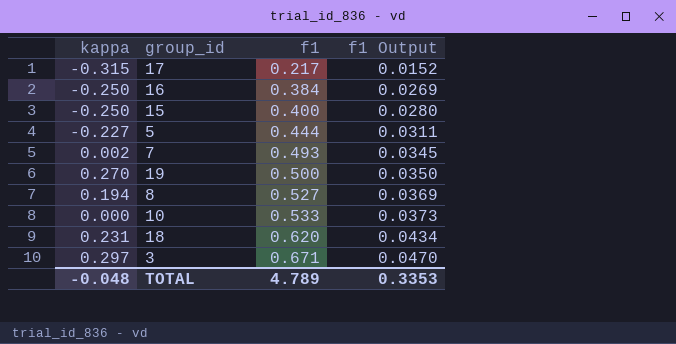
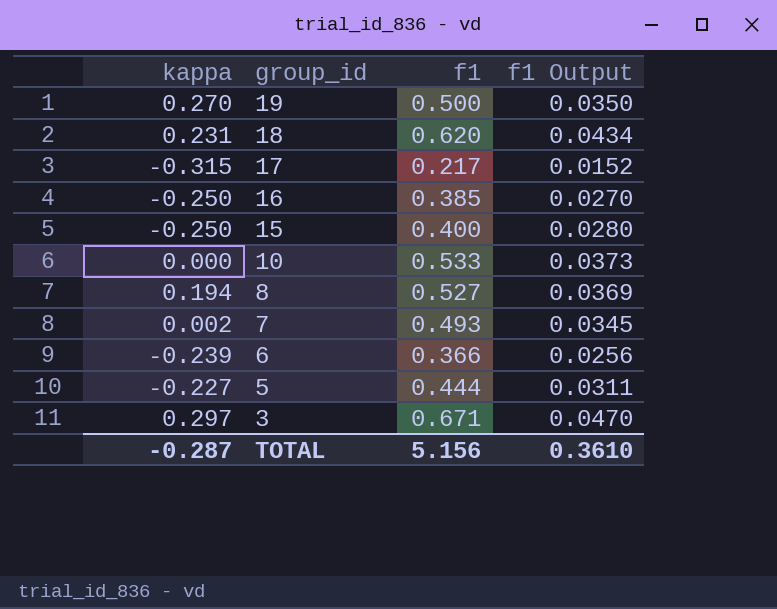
row order: f1 ascending -> group_id descending
16 | f1: 0.384 -> 0.385
16 | f1 Output: 0.0269 -> 0.0270
row 6: none -> -0.239 | 0.366 | 0.0256
TOTAL | kappa: -0.048 -> -0.287
TOTAL | f1: 4.789 -> 5.156
TOTAL | f1 Output: 0.3353 -> 0.3610

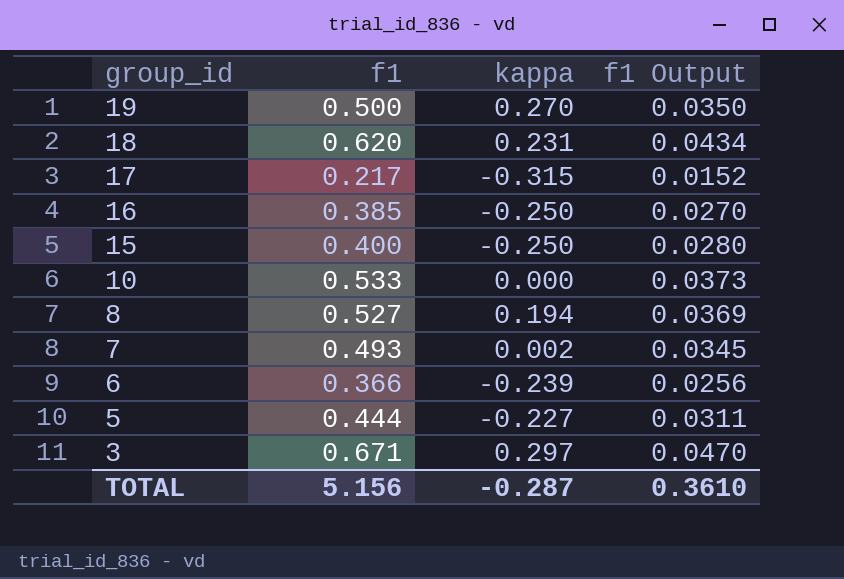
column kappa | position: 1 -> 3

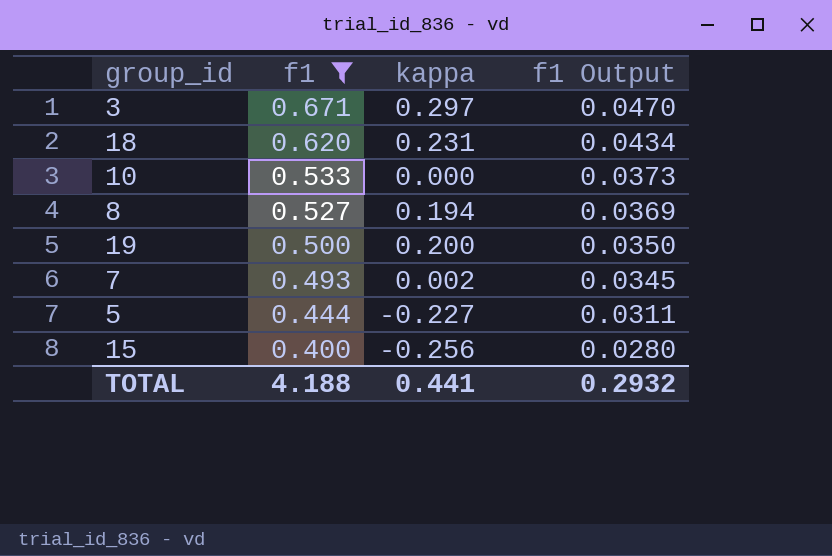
filter: none -> f1 >= 0.400
row order: group_id descending -> f1 descending
19 | kappa: 0.270 -> 0.200
15 | kappa: -0.250 -> -0.256
TOTAL | f1: 5.156 -> 4.188
TOTAL | kappa: -0.287 -> 0.441
TOTAL | f1 Output: 0.3610 -> 0.2932

